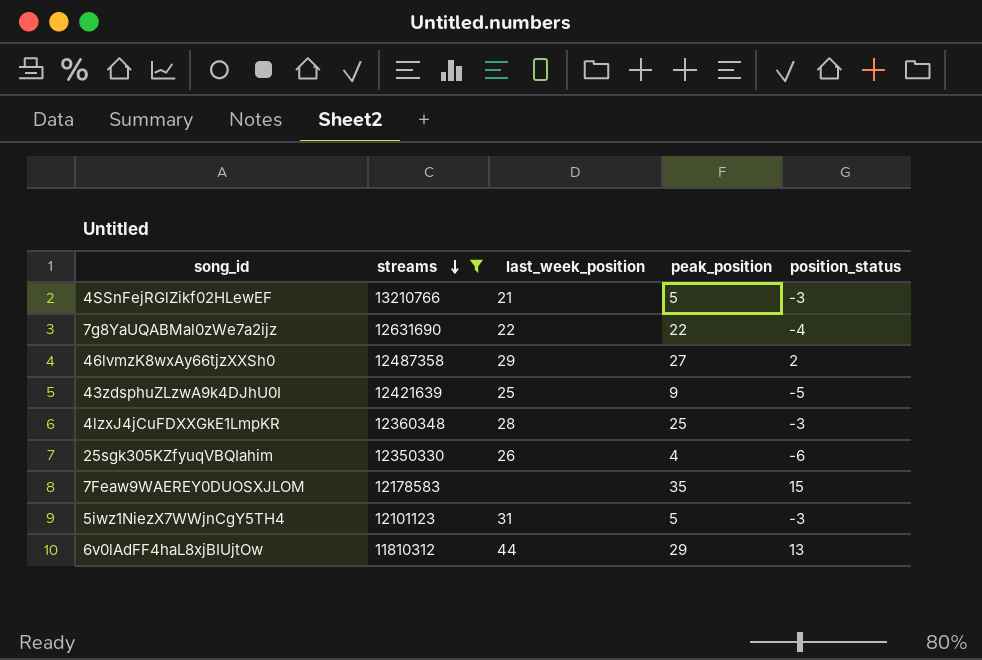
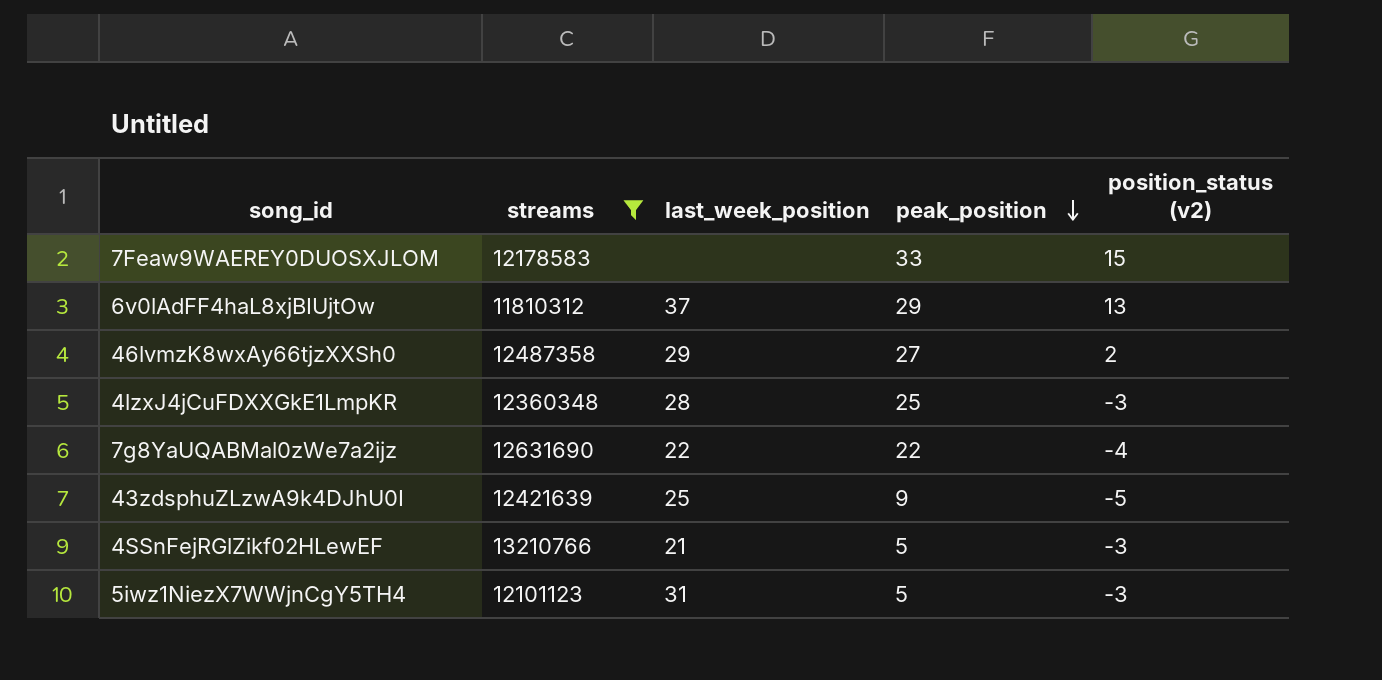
row order: streams descending -> peak_position descending
column name: position_status -> position_status (v2)
row 25sgk305KZfyuqVBQIahim: 12350330 | 26 | 4 | -6 -> none
7Feaw9WAEREY0DUOSXJLOM | peak_position: 35 -> 33
6v0lAdFF4haL8xjBIUjtOw | last_week_position: 44 -> 37

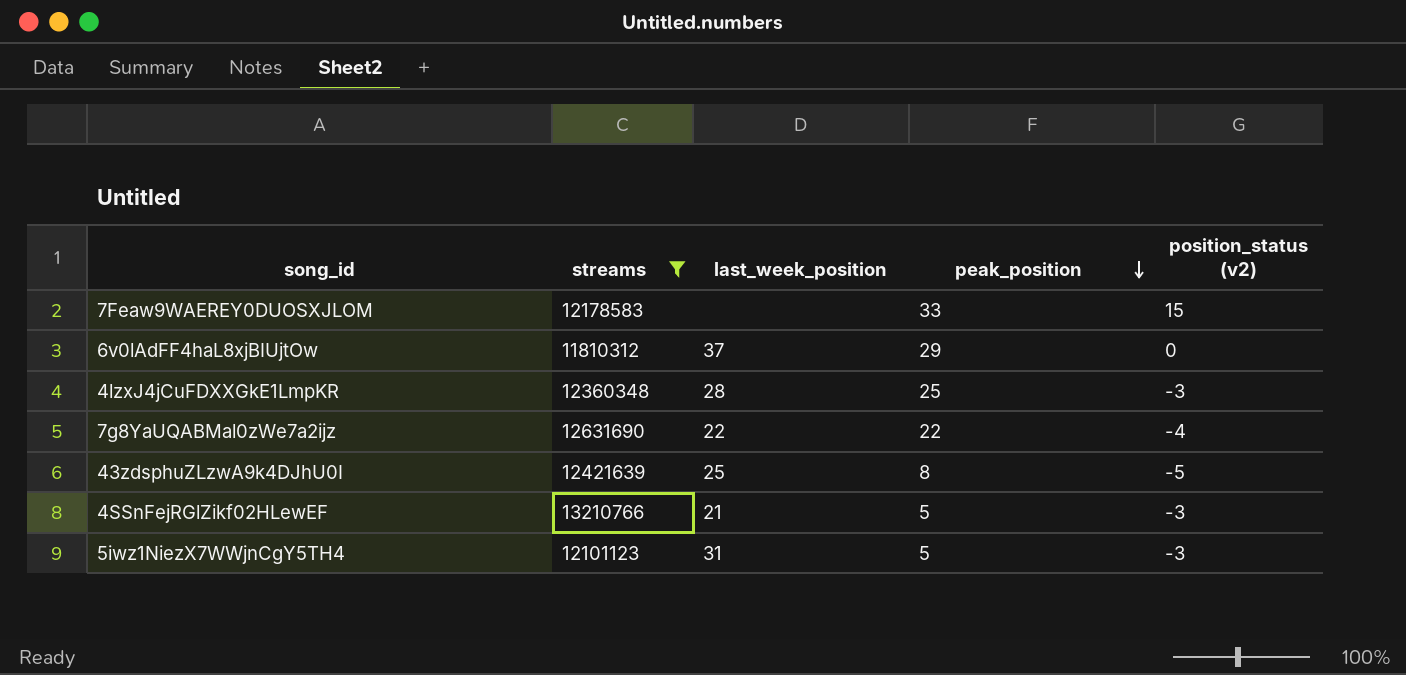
row 46lvmzK8wxAy66tjzXXSh0: 12487358 | 29 | 27 | 2 -> none
6v0lAdFF4haL8xjBIUjtOw | position_status (v2): 13 -> 0
43zdsphuZLzwA9k4DJhU0I | peak_position: 9 -> 8

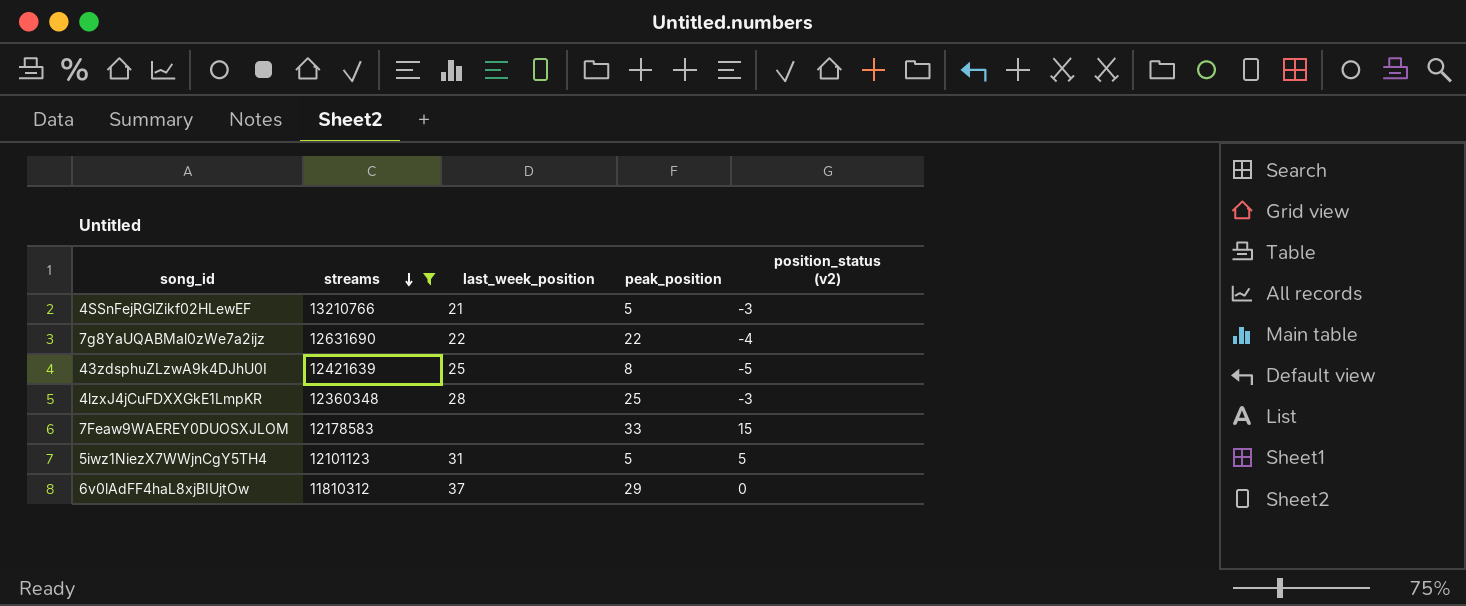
row order: peak_position descending -> streams descending
5iwz1NiezX7WWjnCgY5TH4 | position_status (v2): -3 -> 5

